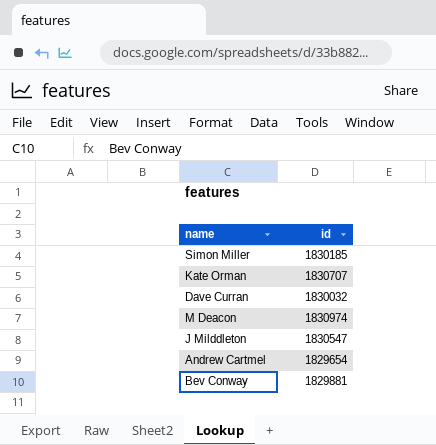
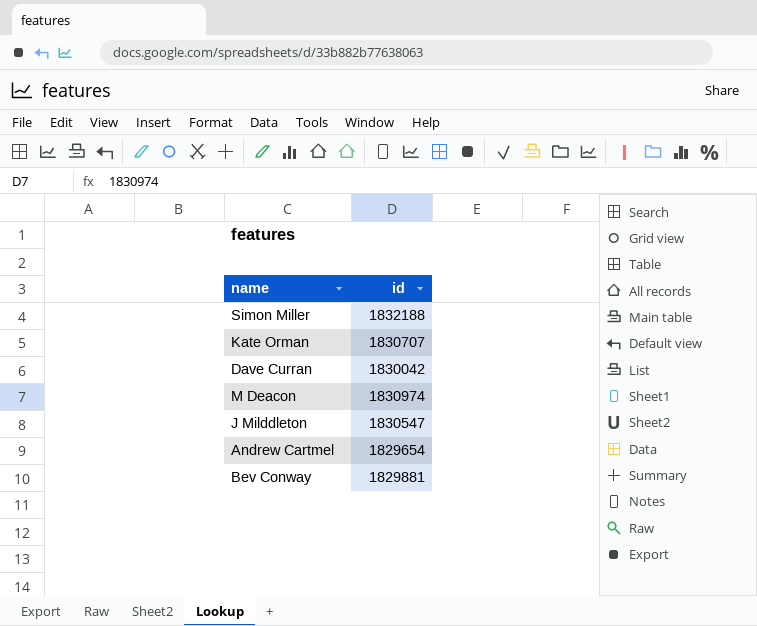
Simon Miller | id: 1830185 -> 1832188
Dave Curran | id: 1830032 -> 1830042

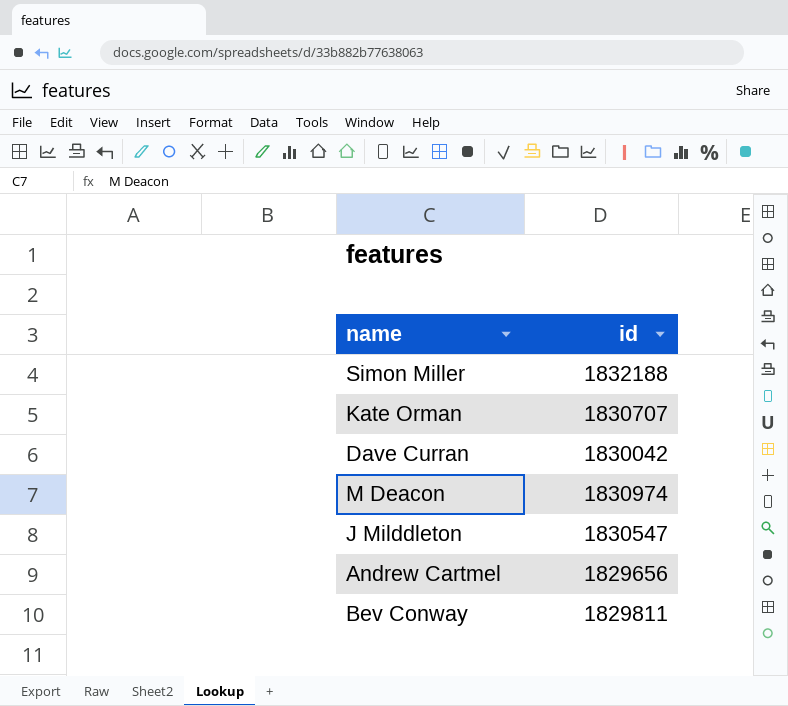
Andrew Cartmel | id: 1829654 -> 1829656
Bev Conway | id: 1829881 -> 1829811

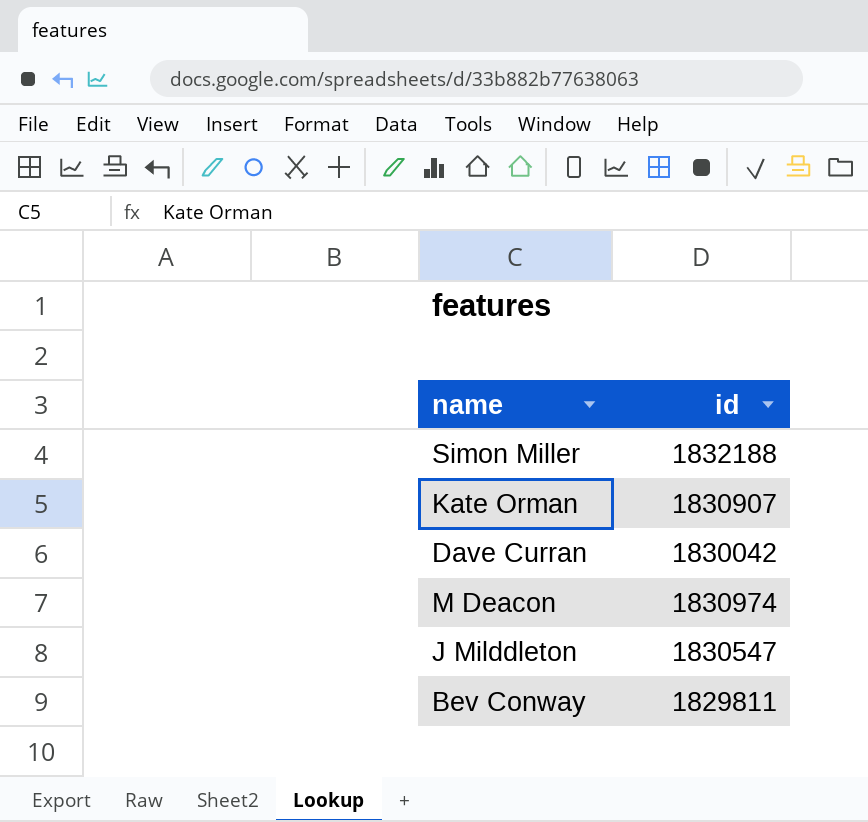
row Andrew Cartmel: 1829656 -> none
Kate Orman | id: 1830707 -> 1830907

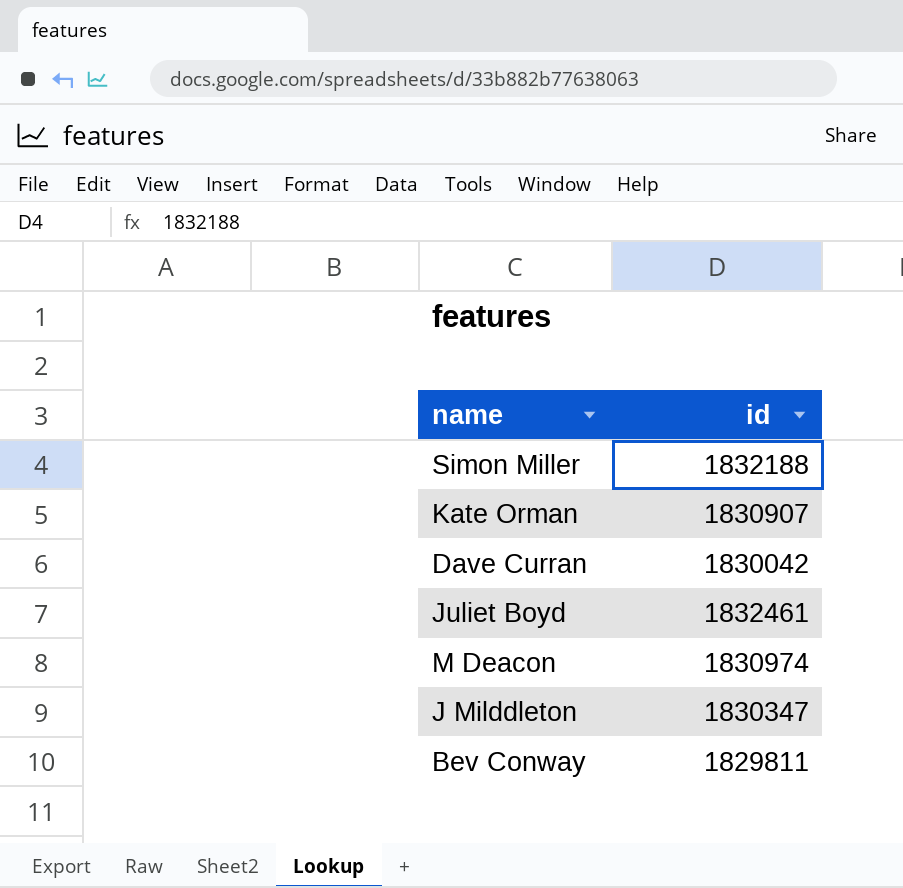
row Juliet Boyd: none -> 1832461
J Milddleton | id: 1830547 -> 1830347

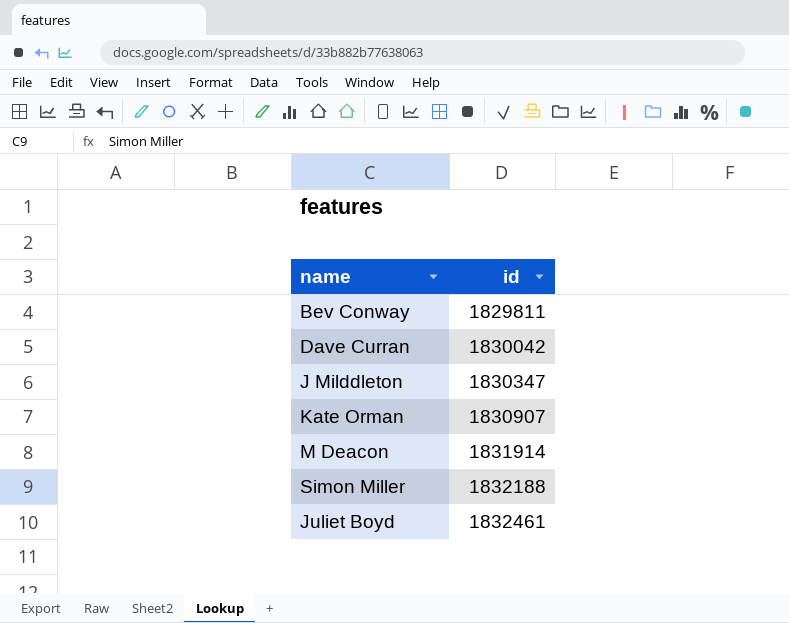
row order: none -> id ascending
M Deacon | id: 1830974 -> 1831914

